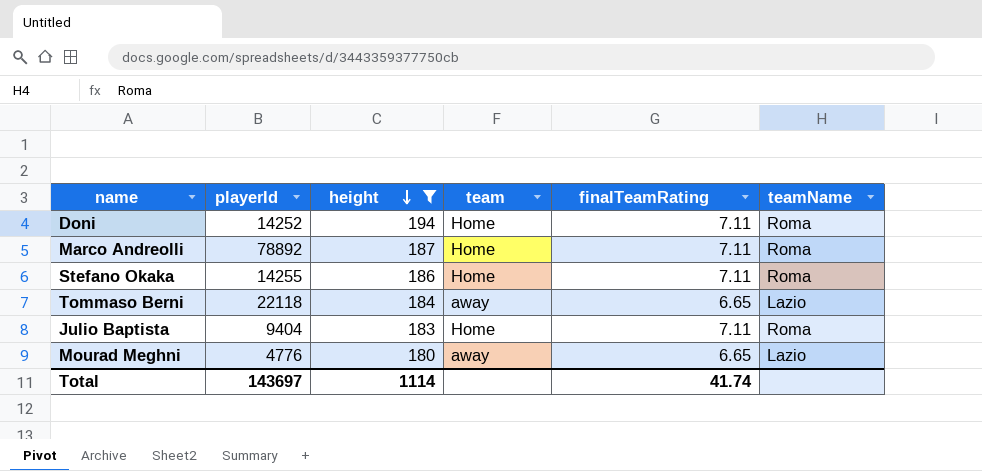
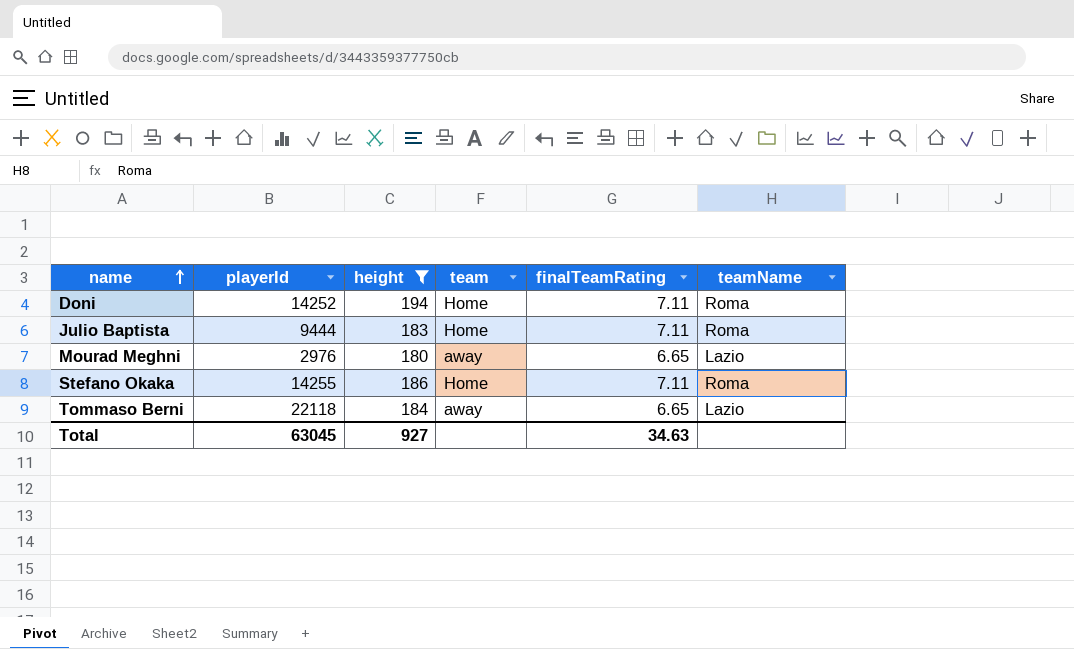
row order: height descending -> name ascending
row Marco Andreolli: 78892 | 187 | Home | 7.11 | Roma -> none
Julio Baptista | playerId: 9404 -> 9444
Mourad Meghni | playerId: 4776 -> 2976
Total | playerId: 143697 -> 63045
Total | height: 1114 -> 927
Total | finalTeamRating: 41.74 -> 34.63

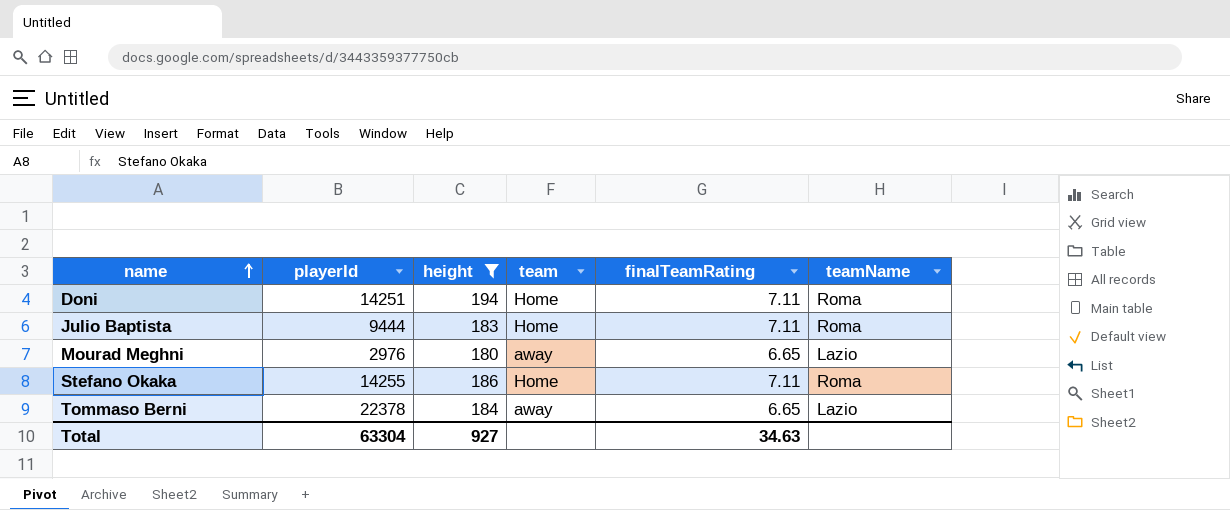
Doni | playerId: 14252 -> 14251
Tommaso Berni | playerId: 22118 -> 22378
Total | playerId: 63045 -> 63304

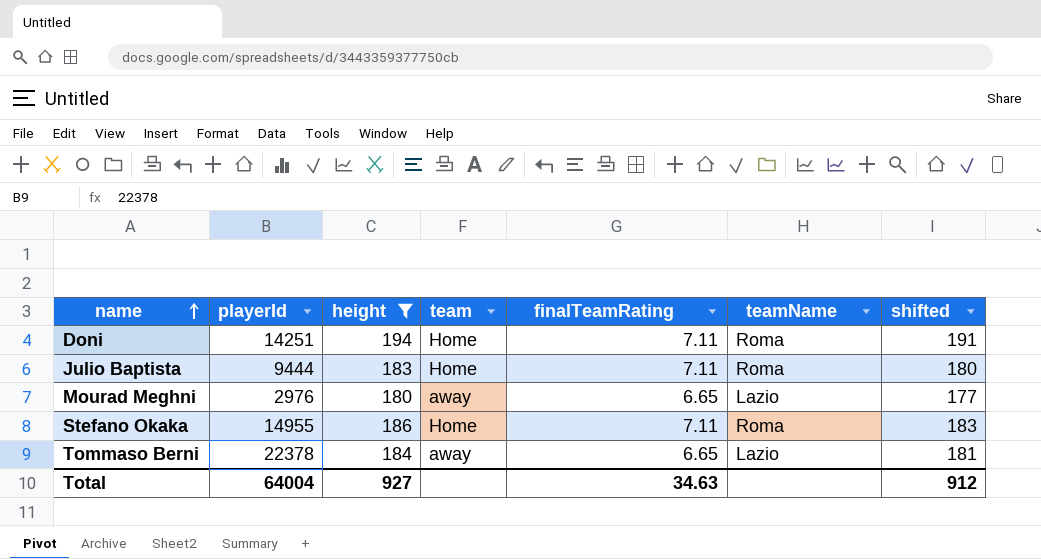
column shifted | formula: none -> [height] - 3
Stefano Okaka | playerId: 14255 -> 14955
Total | playerId: 63304 -> 64004

